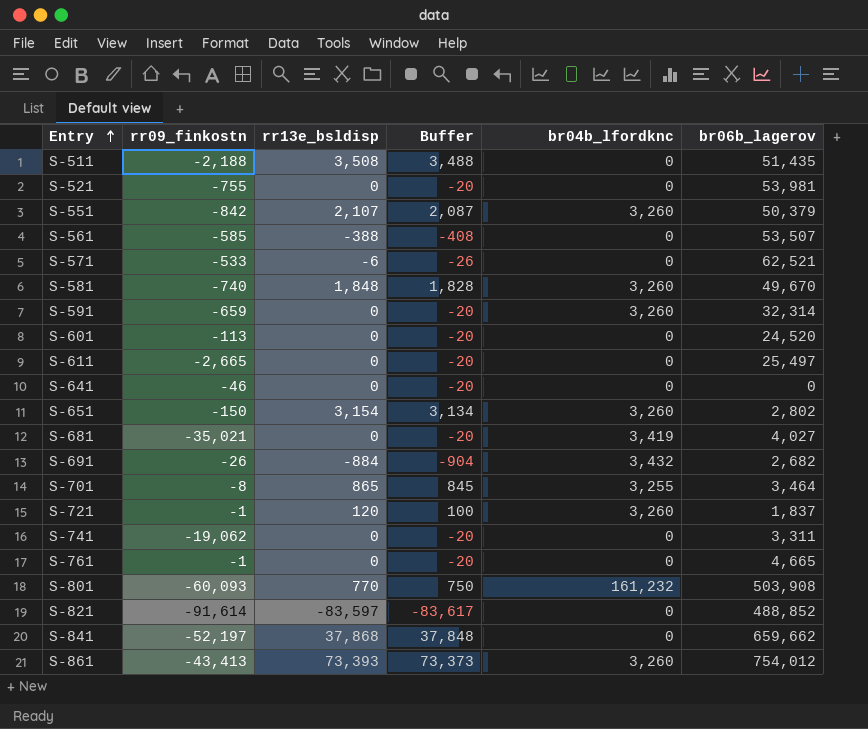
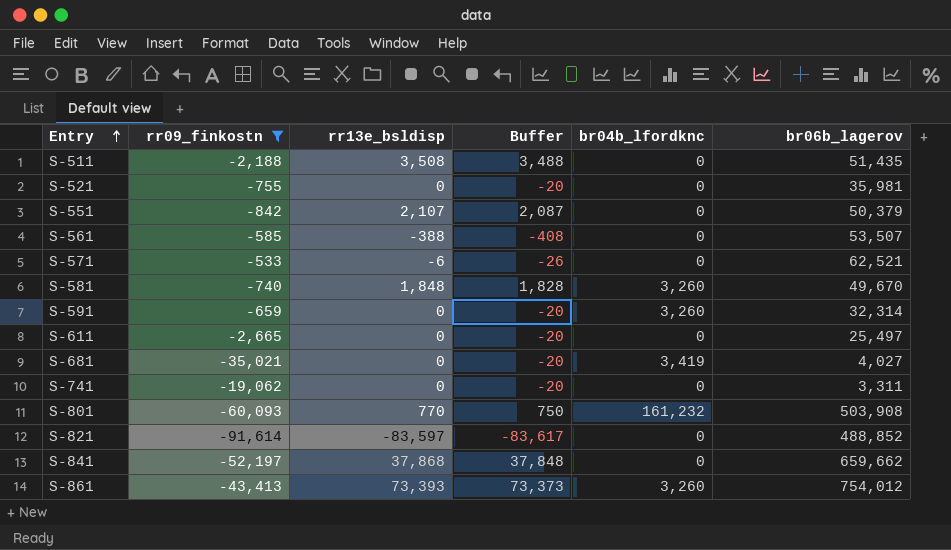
filter: none -> rr09_finkostn <= -533
S-521 | br06b_lagerov: 53,981 -> 35,981
S-551 | br04b_lfordknc: 3,260 -> 0

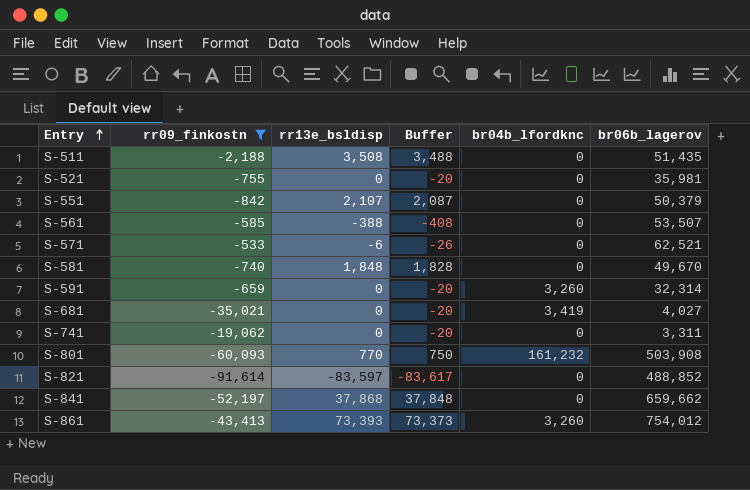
row S-611: -2,665 | 0 | -20 | 0 | 25,497 -> none
S-581 | br04b_lfordknc: 3,260 -> 0

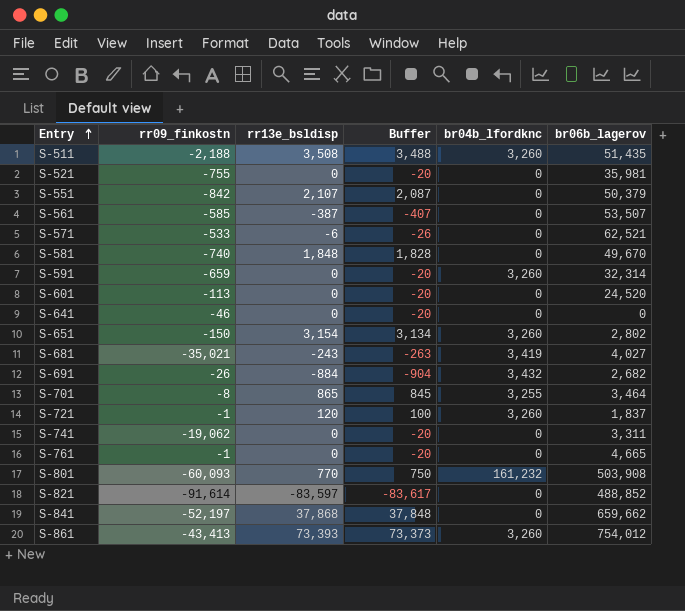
filter: rr09_finkostn <= -533 -> none
S-511 | br04b_lfordknc: 0 -> 3,260
S-561 | rr13e_bsldisp: -388 -> -387
S-561 | Buffer: -408 -> -407
S-681 | rr13e_bsldisp: 0 -> -243
S-681 | Buffer: -20 -> -263

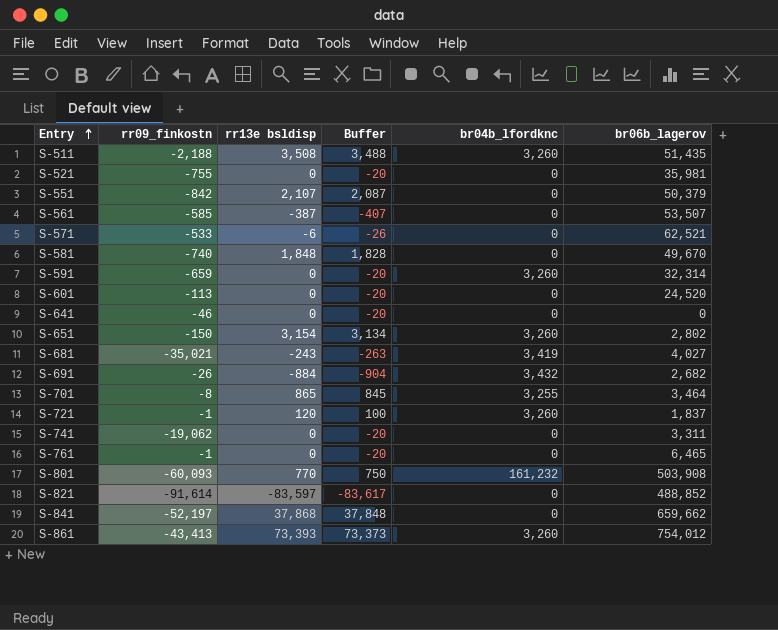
column name: rr13e_bsldisp -> rr13e bsldisp
S-761 | br06b_lagerov: 4,665 -> 6,465

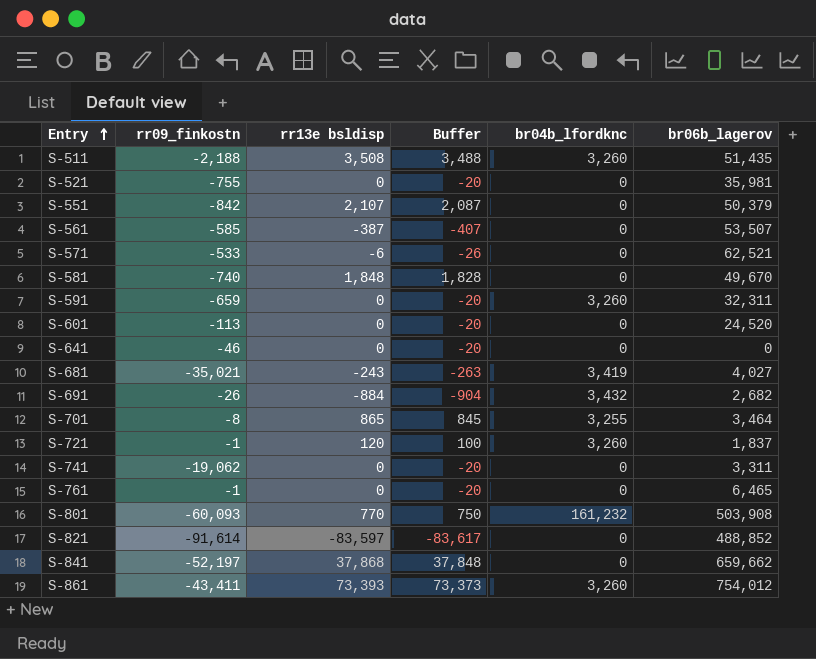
row S-651: -150 | 3,154 | 3,134 | 3,260 | 2,802 -> none
S-591 | br06b_lagerov: 32,314 -> 32,311
S-861 | rr09_finkostn: -43,413 -> -43,411

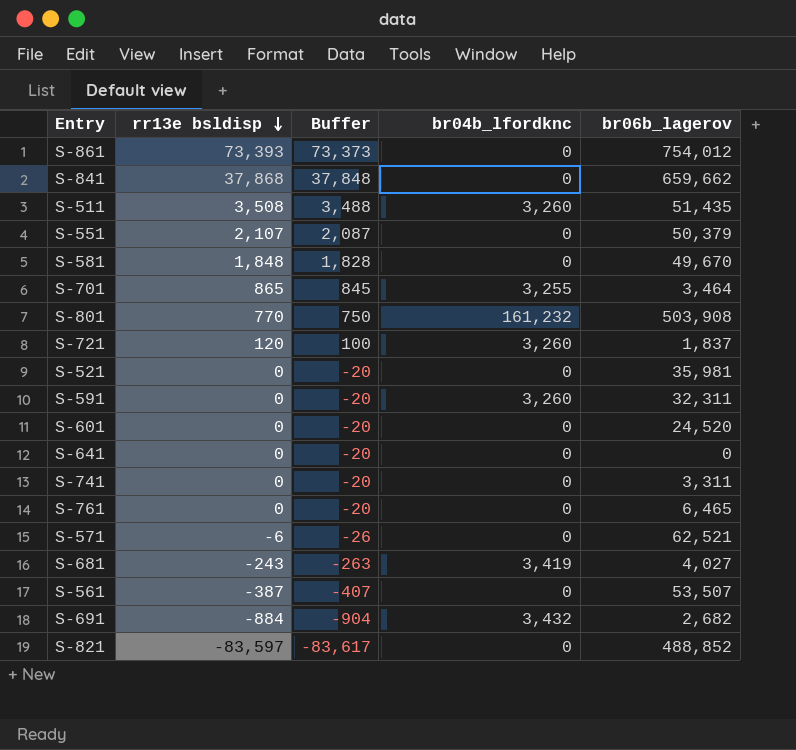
row order: Entry ascending -> rr13e bsldisp descending
column rr09_finkostn | position: 2 -> none
S-861 | br04b_lfordknc: 3,260 -> 0

